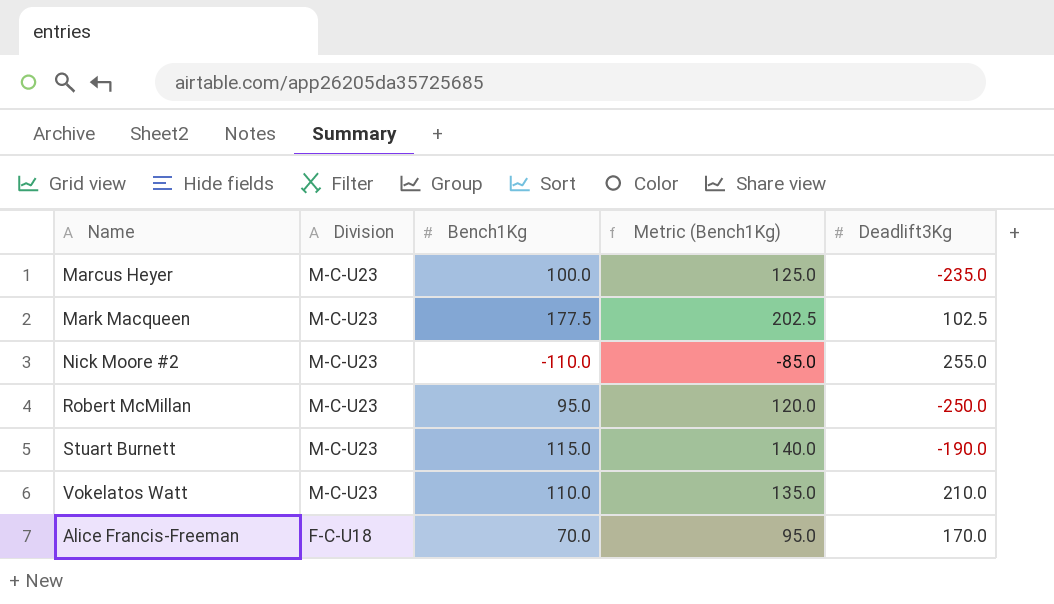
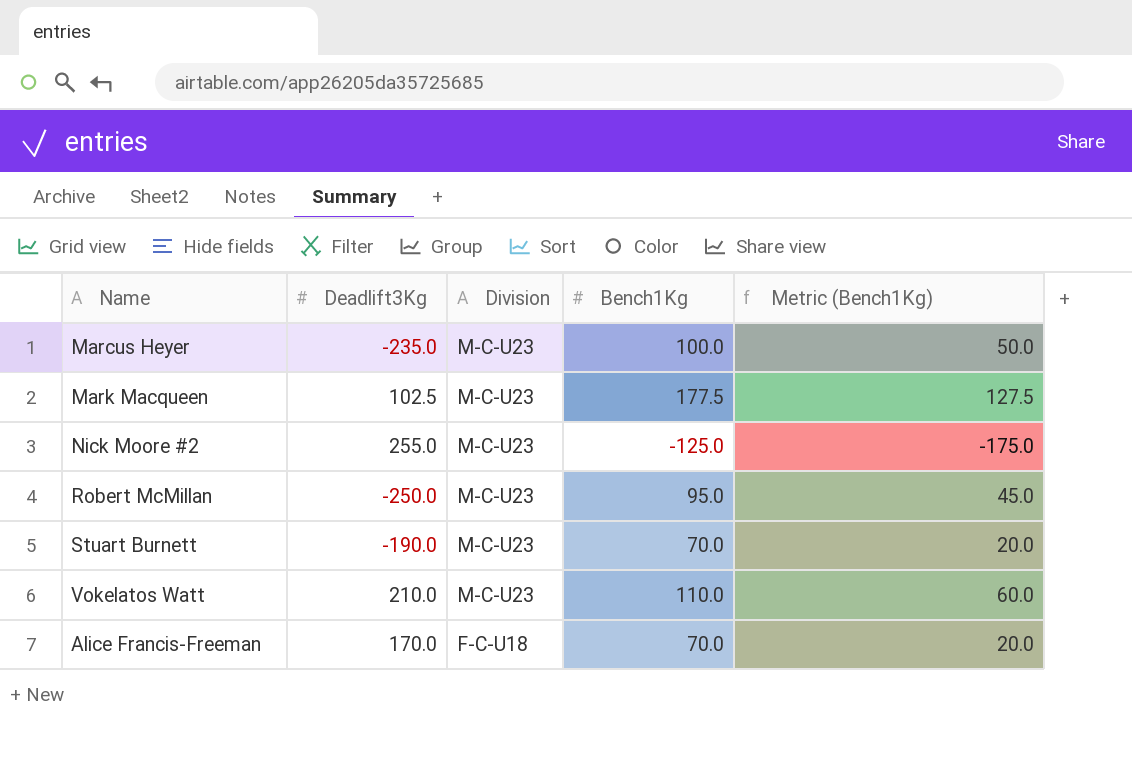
column Deadlift3Kg | position: 5 -> 2
column Metric (Bench1Kg) | formula: [Bench1Kg] + 25 -> [Bench1Kg] - 50
Nick Moore #2 | Bench1Kg: -110.0 -> -125.0
Stuart Burnett | Bench1Kg: 115.0 -> 70.0

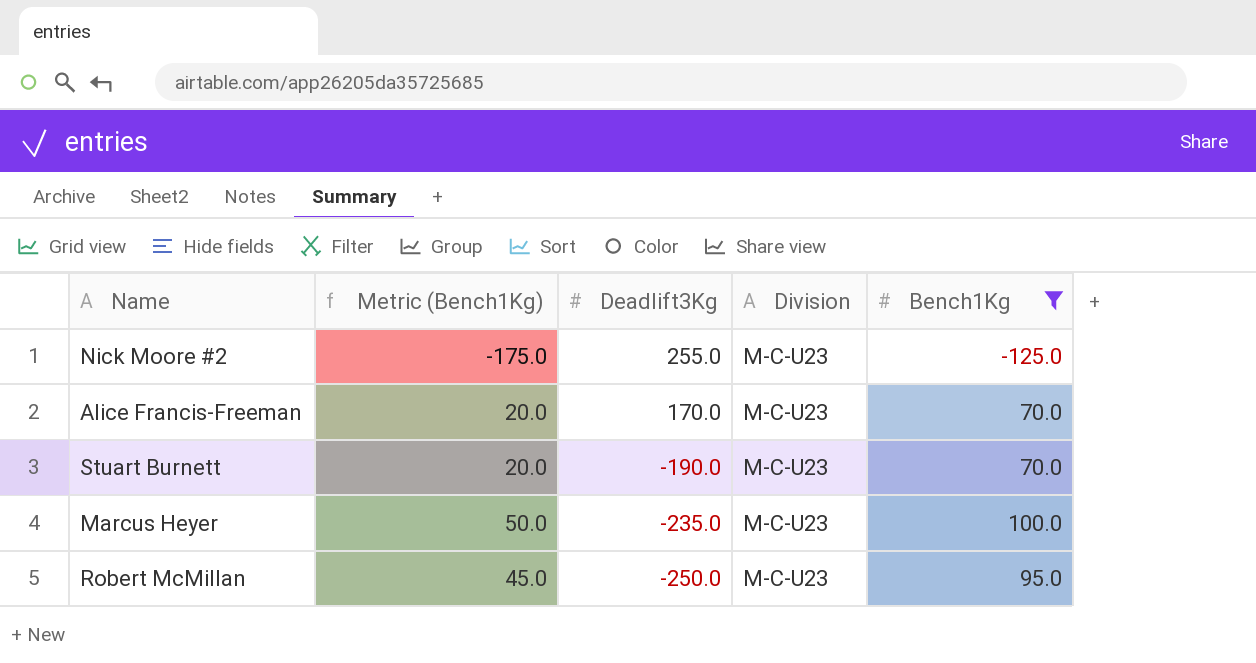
filter: none -> Bench1Kg <= 100.0
row order: Division descending -> Deadlift3Kg descending
column Metric (Bench1Kg) | position: 5 -> 2
Alice Francis-Freeman | Division: F-C-U18 -> M-C-U23

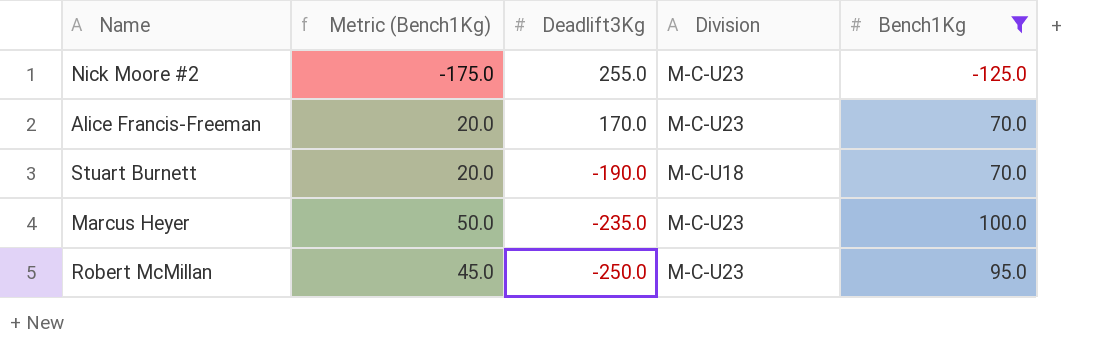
Stuart Burnett | Division: M-C-U23 -> M-C-U18

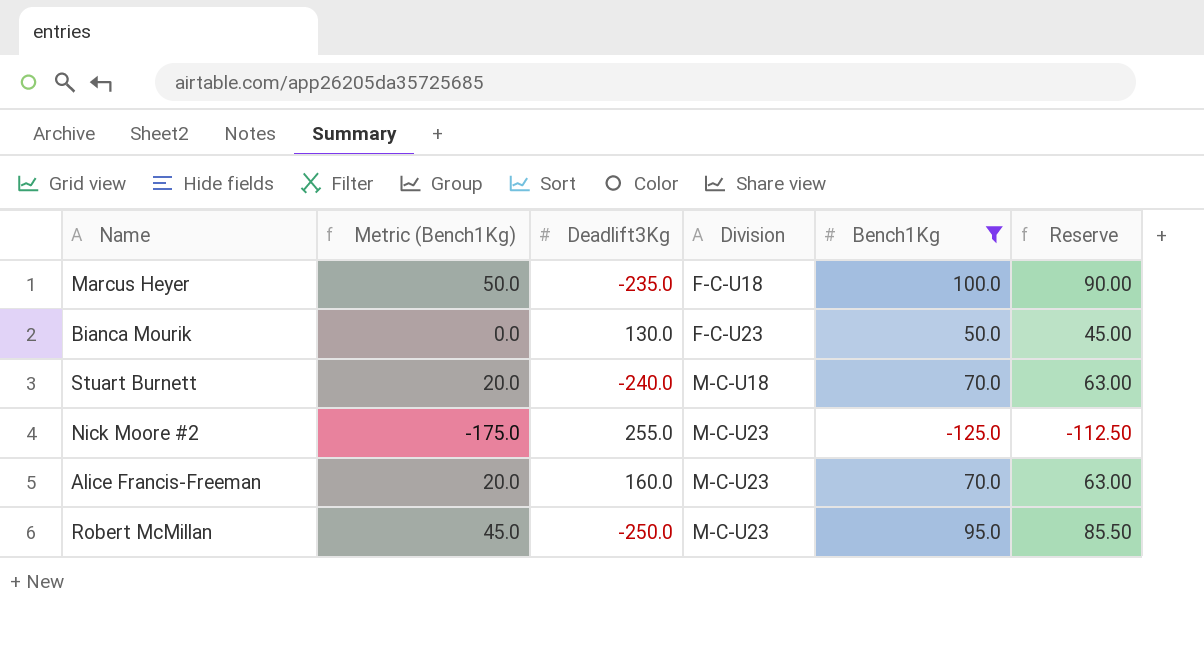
row order: Deadlift3Kg descending -> Division ascending
column Reserve | formula: none -> [Bench1Kg] * 0.9
Marcus Heyer | Division: M-C-U23 -> F-C-U18
row Bianca Mourik: none -> 0.0 | 130.0 | F-C-U23 | 50.0 | 45.00
Stuart Burnett | Deadlift3Kg: -190.0 -> -240.0
Alice Francis-Freeman | Deadlift3Kg: 170.0 -> 160.0

